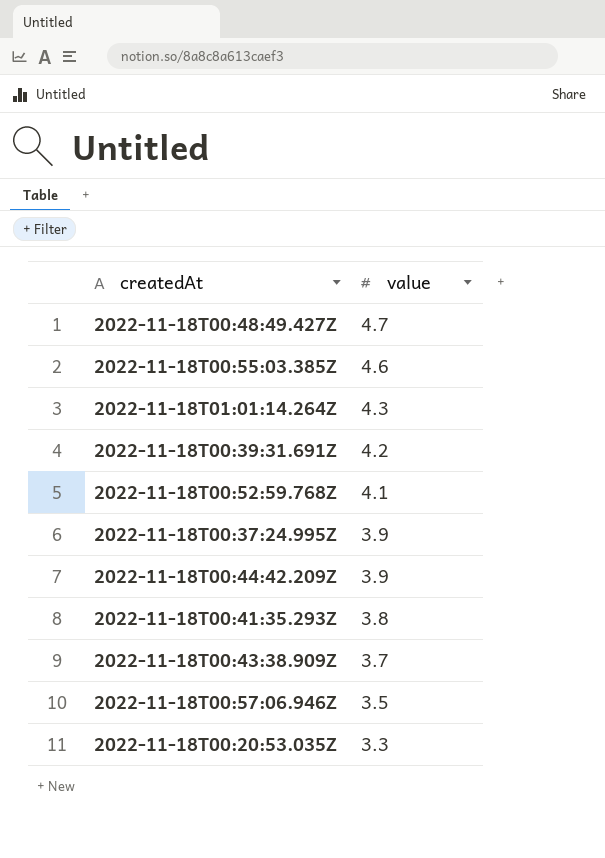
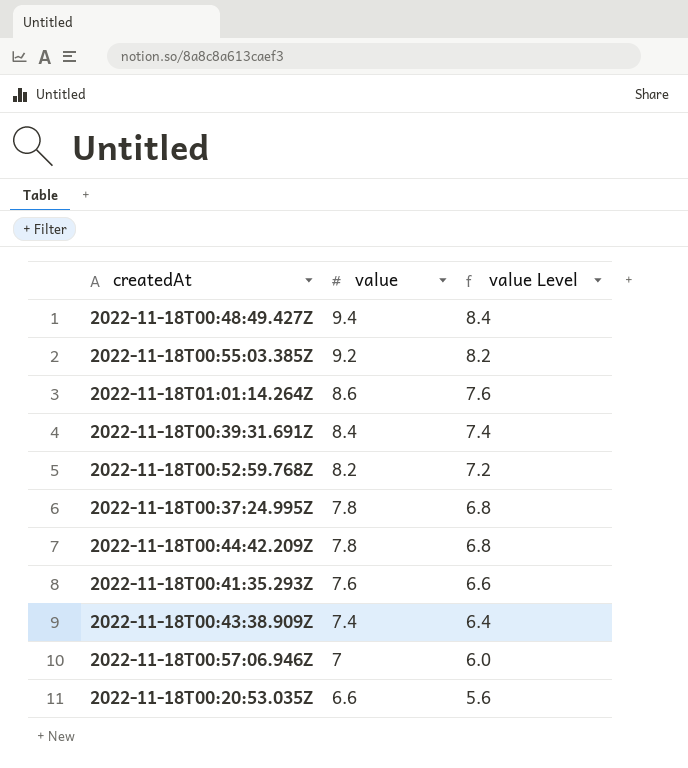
column value Level | formula: none -> [value] - 1
2022-11-18T00:48:49.427Z | value: 4.7 -> 9.4
2022-11-18T00:55:03.385Z | value: 4.6 -> 9.2
2022-11-18T01:01:14.264Z | value: 4.3 -> 8.6
2022-11-18T00:39:31.691Z | value: 4.2 -> 8.4
2022-11-18T00:52:59.768Z | value: 4.1 -> 8.2
2022-11-18T00:37:24.995Z | value: 3.9 -> 7.8
2022-11-18T00:44:42.209Z | value: 3.9 -> 7.8
2022-11-18T00:41:35.293Z | value: 3.8 -> 7.6
2022-11-18T00:43:38.909Z | value: 3.7 -> 7.4
2022-11-18T00:57:06.946Z | value: 3.5 -> 7
2022-11-18T00:20:53.035Z | value: 3.3 -> 6.6

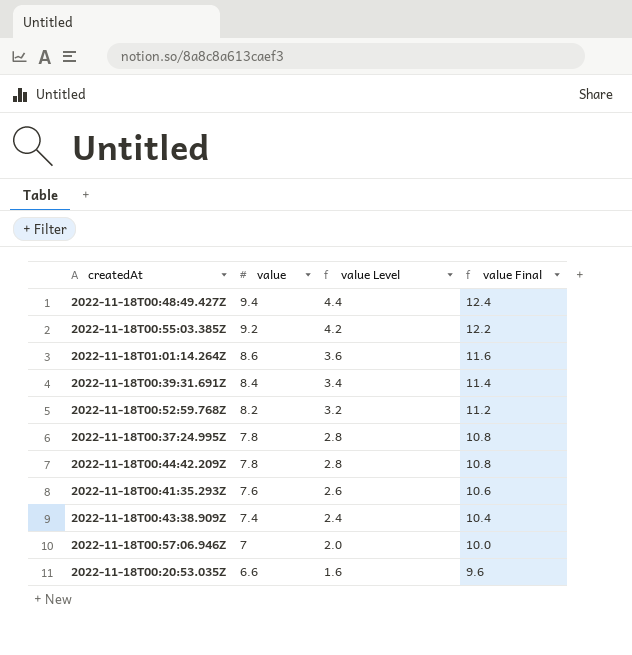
column value Level | formula: [value] - 1 -> [value] - 5
column value Final | formula: none -> [value] + 3

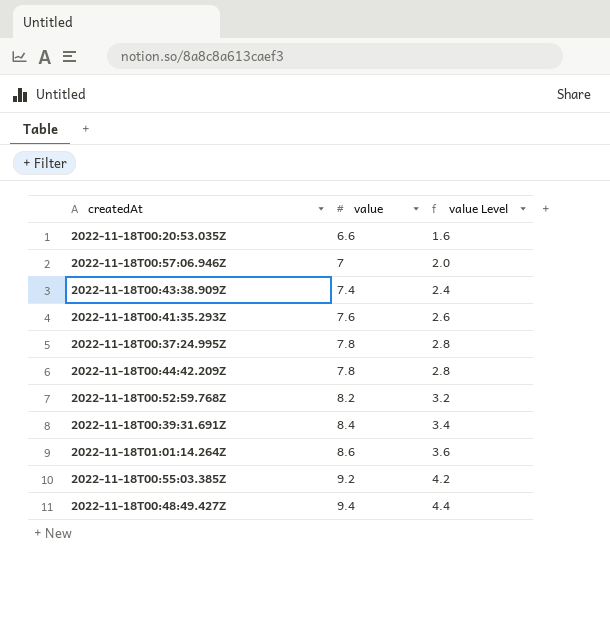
row order: value descending -> value ascending
column value Final | formula: [value] + 3 -> none

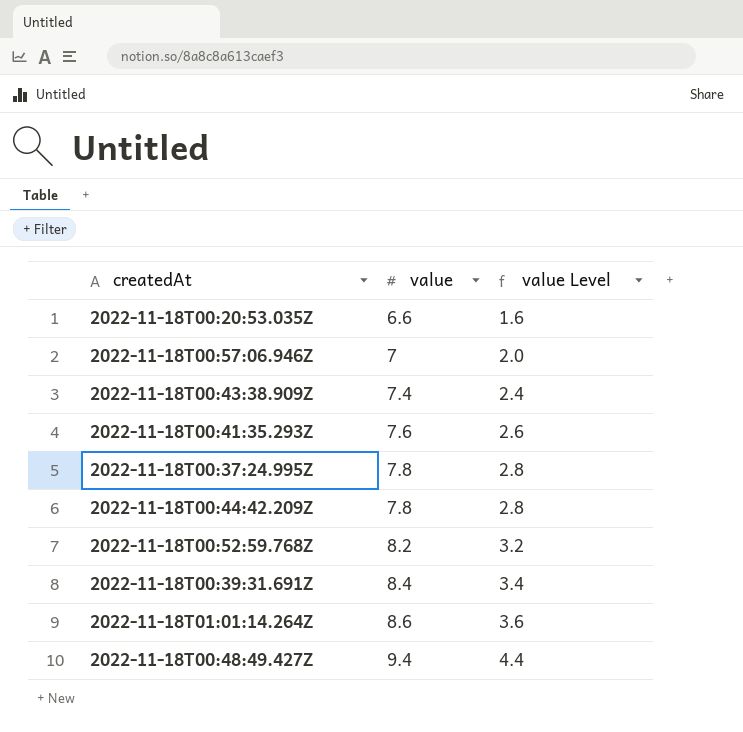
row 2022-11-18T00:55:03.385Z: 9.2 | 4.2 -> none

